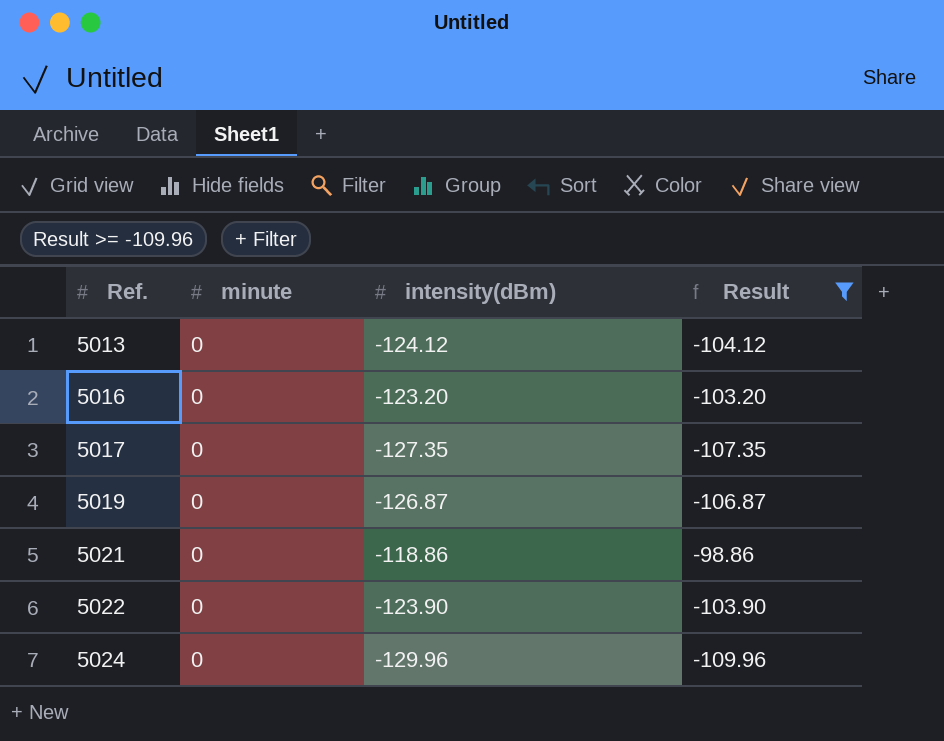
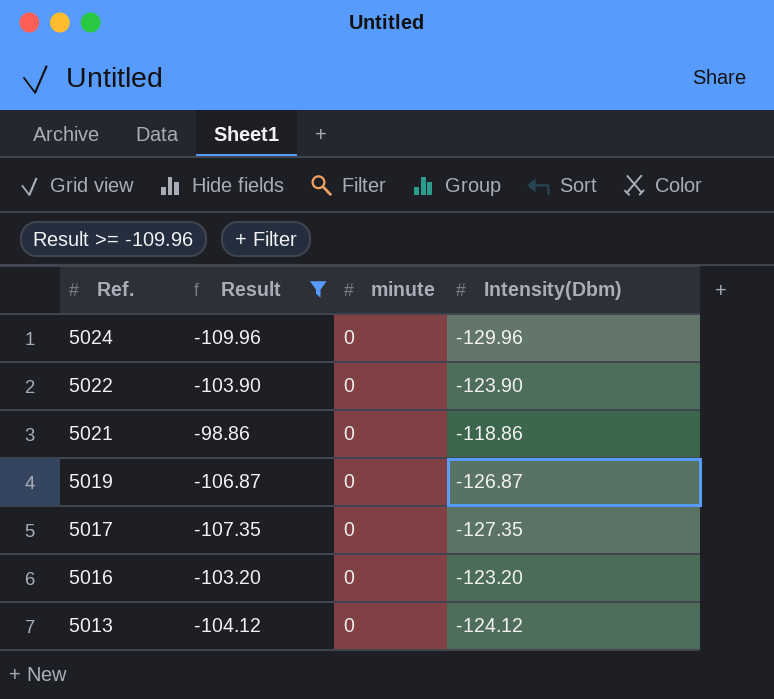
row order: Ref. ascending -> Ref. descending
column Result | position: 4 -> 2
column name: intensity(dBm) -> Intensity(Dbm)

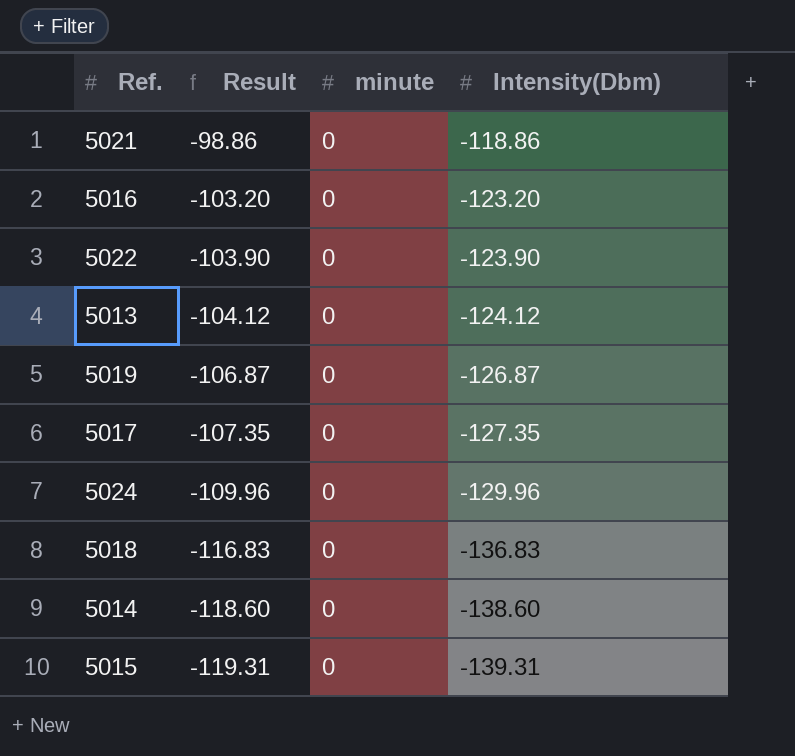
filter: Result >= -109.96 -> none
row order: Ref. descending -> Result descending

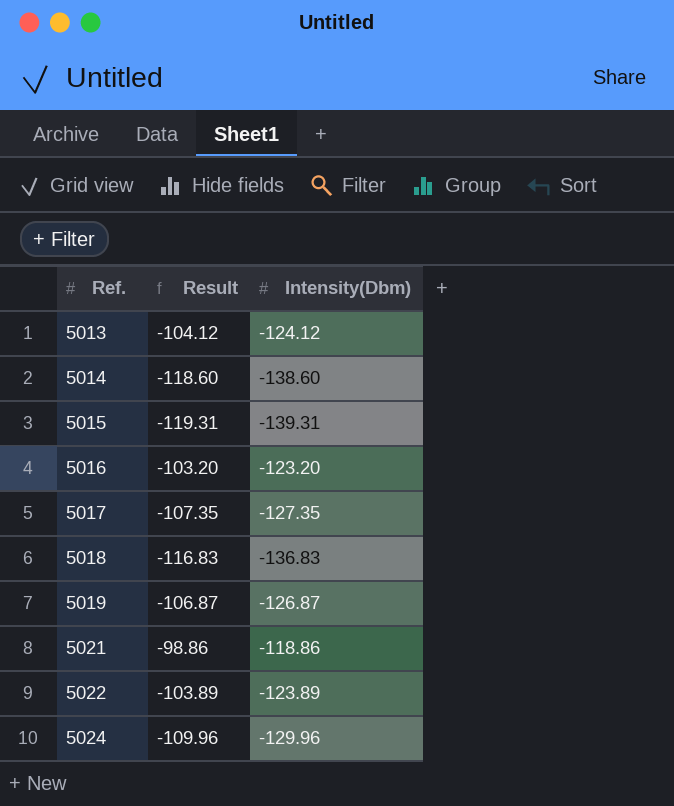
row order: Result descending -> Ref. ascending
column minute | position: 3 -> none
5022 | Result: -103.90 -> -103.89
5022 | Intensity(Dbm): -123.90 -> -123.89

